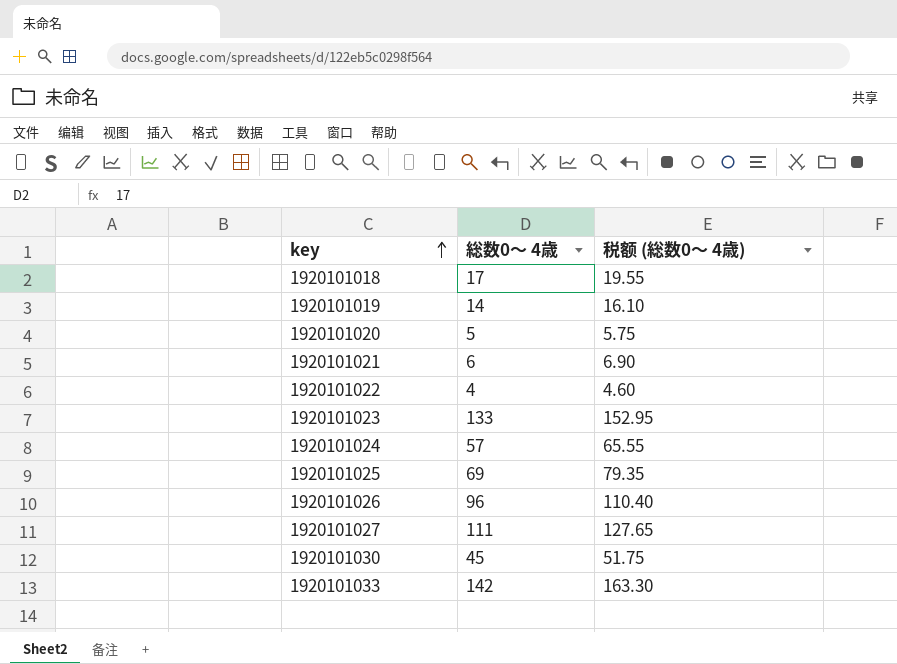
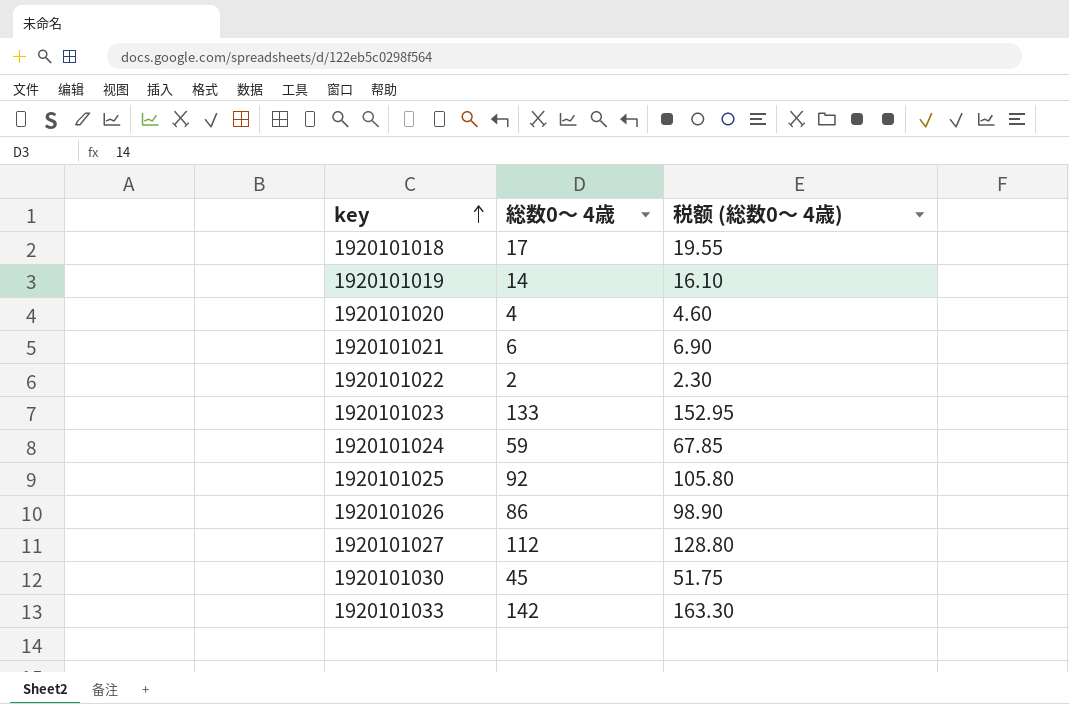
1920101020 | 総数0～ 4歳: 5 -> 4
1920101020 | 税额 (総数0～ 4歳): 5.75 -> 4.60
1920101022 | 総数0～ 4歳: 4 -> 2
1920101022 | 税额 (総数0～ 4歳): 4.60 -> 2.30
1920101024 | 総数0～ 4歳: 57 -> 59
1920101024 | 税额 (総数0～ 4歳): 65.55 -> 67.85
1920101025 | 総数0～ 4歳: 69 -> 92
1920101025 | 税额 (総数0～ 4歳): 79.35 -> 105.80
1920101026 | 総数0～ 4歳: 96 -> 86
1920101026 | 税额 (総数0～ 4歳): 110.40 -> 98.90
1920101027 | 総数0～ 4歳: 111 -> 112
1920101027 | 税额 (総数0～ 4歳): 127.65 -> 128.80

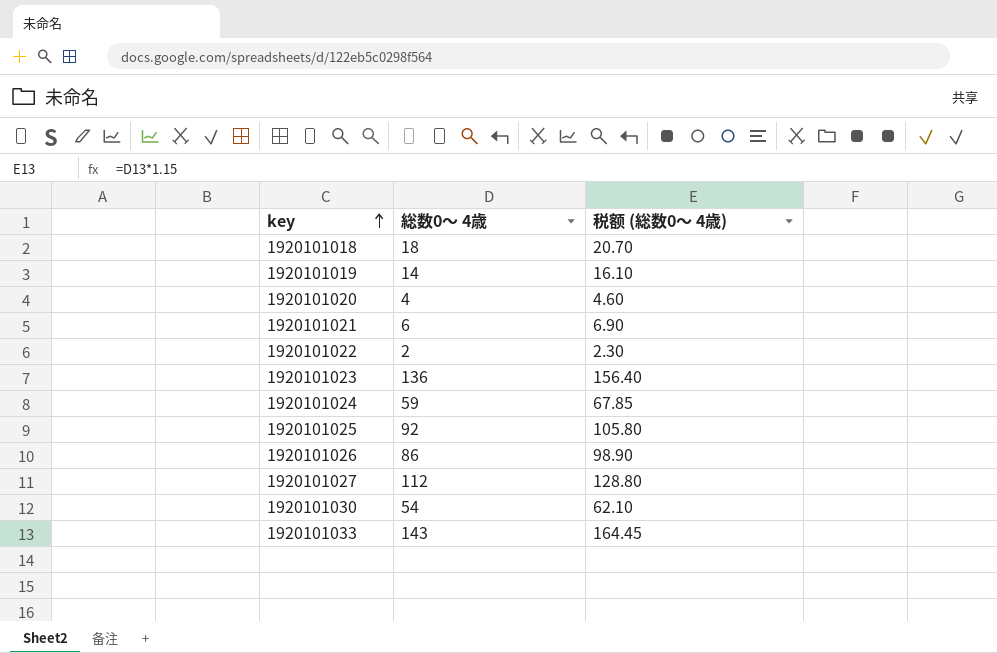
1920101018 | 総数0～ 4歳: 17 -> 18
1920101018 | 税额 (総数0～ 4歳): 19.55 -> 20.70
1920101023 | 総数0～ 4歳: 133 -> 136
1920101023 | 税额 (総数0～ 4歳): 152.95 -> 156.40
1920101030 | 総数0～ 4歳: 45 -> 54
1920101030 | 税额 (総数0～ 4歳): 51.75 -> 62.10
1920101033 | 総数0～ 4歳: 142 -> 143
1920101033 | 税额 (総数0～ 4歳): 163.30 -> 164.45

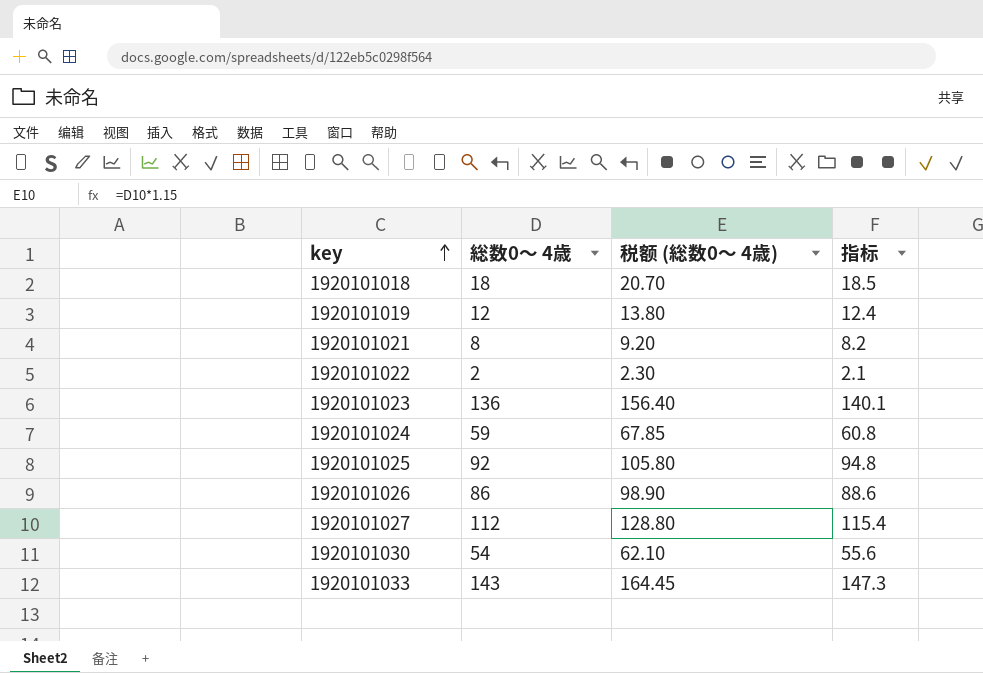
column 指标 | formula: none -> [総数0～ 4歳] * 1.03
row 1920101020: 4 | 4.60 -> none
1920101019 | 総数0～ 4歳: 14 -> 12
1920101019 | 税额 (総数0～ 4歳): 16.10 -> 13.80
1920101021 | 総数0～ 4歳: 6 -> 8
1920101021 | 税额 (総数0～ 4歳): 6.90 -> 9.20

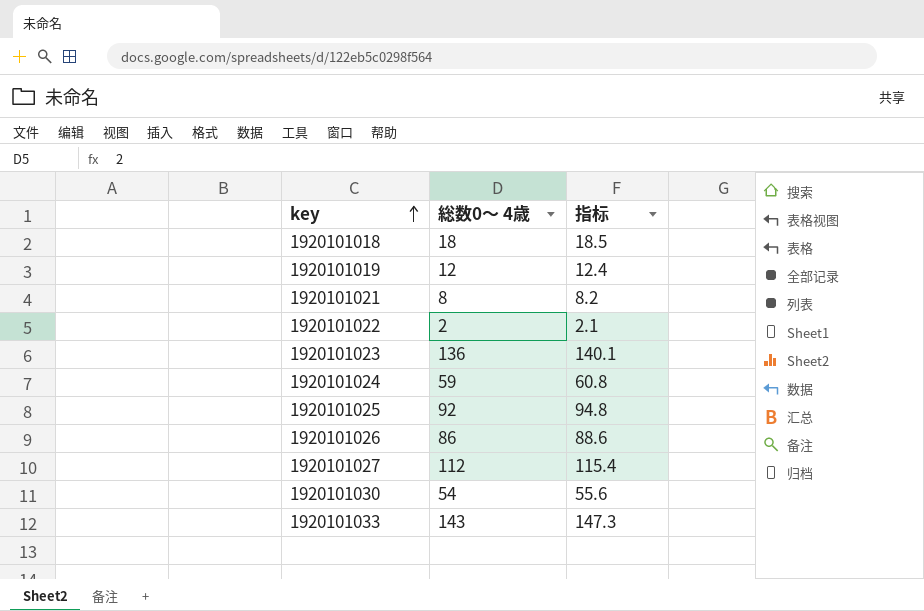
column 税额 (総数0～ 4歳) | formula: [総数0～ 4歳] * 1.15 -> none

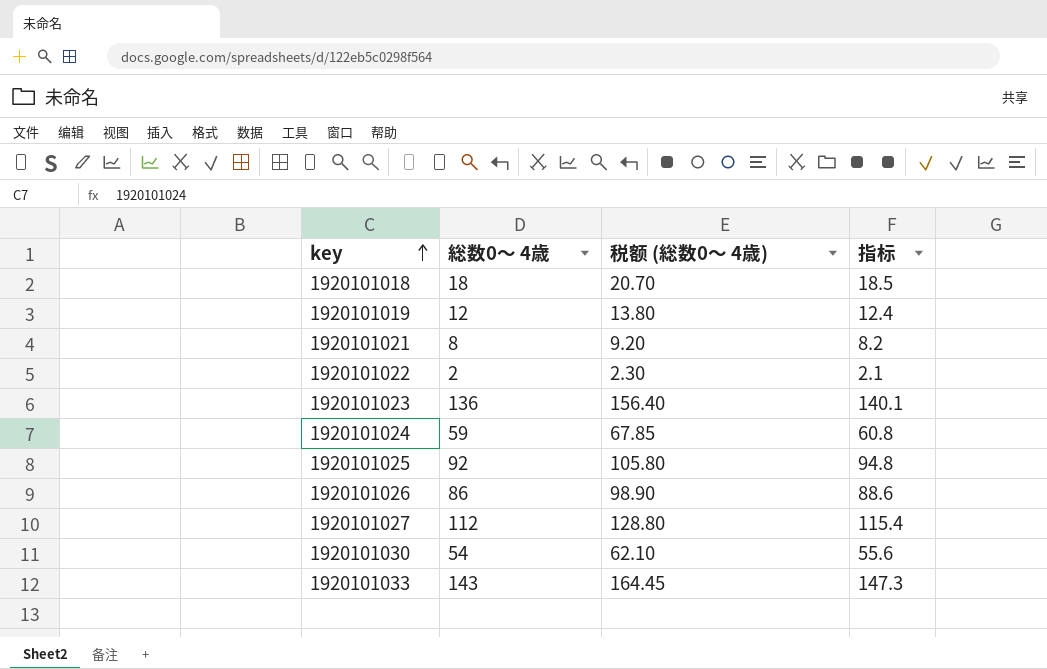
column 税额 (総数0～ 4歳) | formula: none -> [総数0～ 4歳] * 1.15

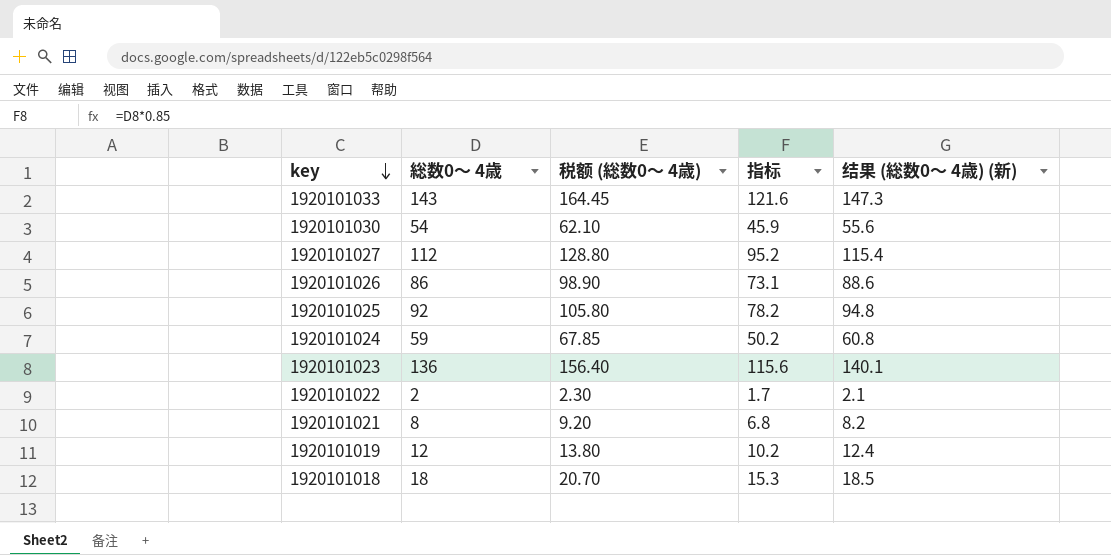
row order: key ascending -> key descending
column 指标 | formula: [総数0～ 4歳] * 1.03 -> [総数0～ 4歳] * 0.85
column 结果 (総数0～ 4歳) (新) | formula: none -> [総数0～ 4歳] * 1.03

